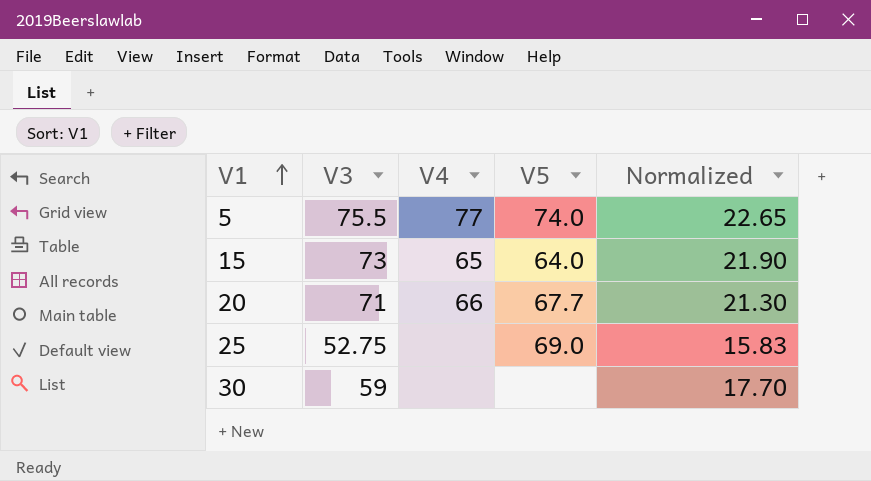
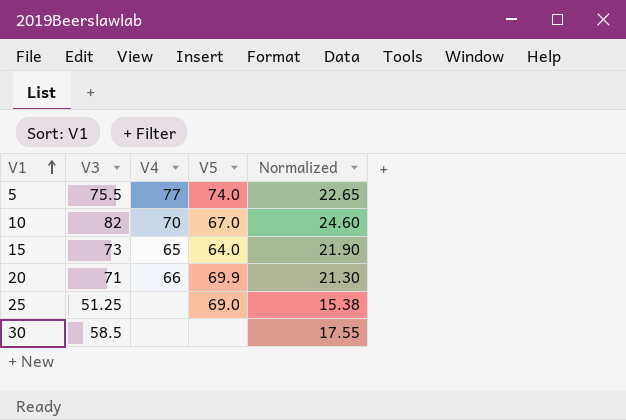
row 10: none -> 82 | 70 | 67.0 | 24.60
20 | V5: 67.7 -> 69.9
25 | V3: 52.75 -> 51.25
25 | Normalized: 15.83 -> 15.38
30 | V3: 59 -> 58.5
30 | Normalized: 17.70 -> 17.55

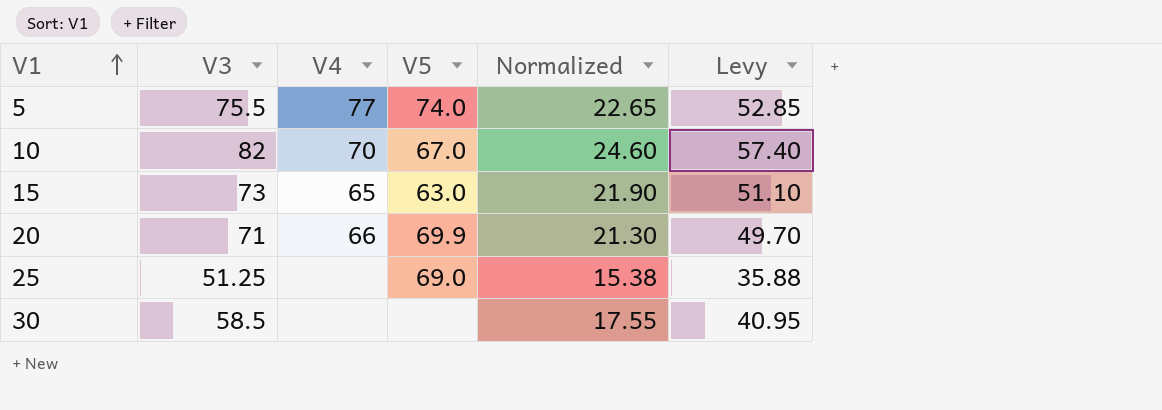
column Levy | formula: none -> [V3] * 0.7
15 | V5: 64.0 -> 63.0

